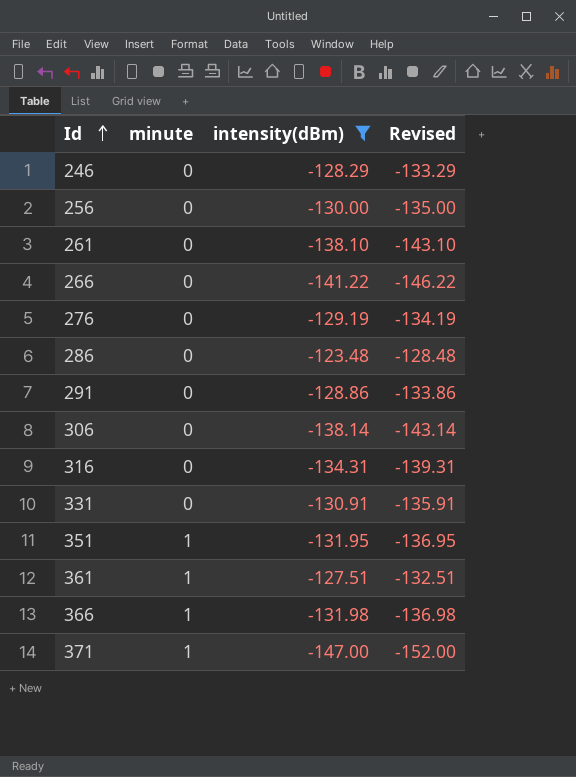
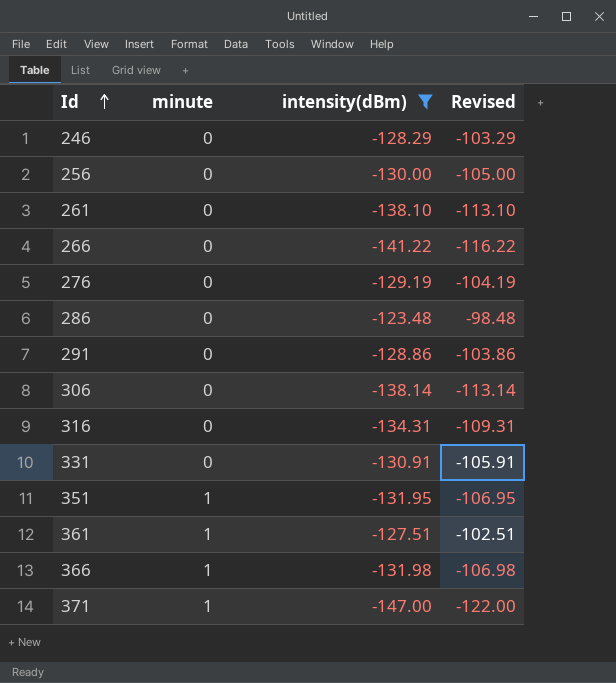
column Revised | formula: [intensity(dBm)] - 5 -> [intensity(dBm)] + 25

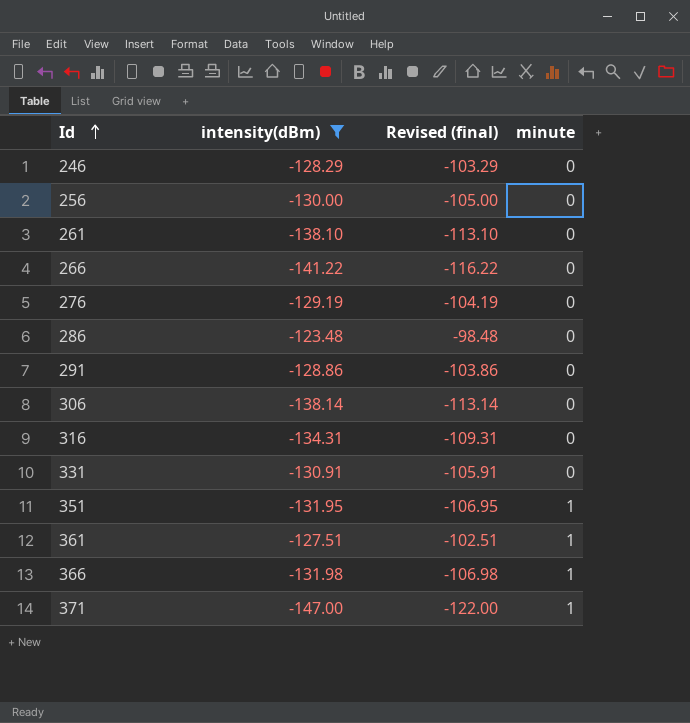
column name: Revised -> Revised (final)
column minute | position: 2 -> 4

